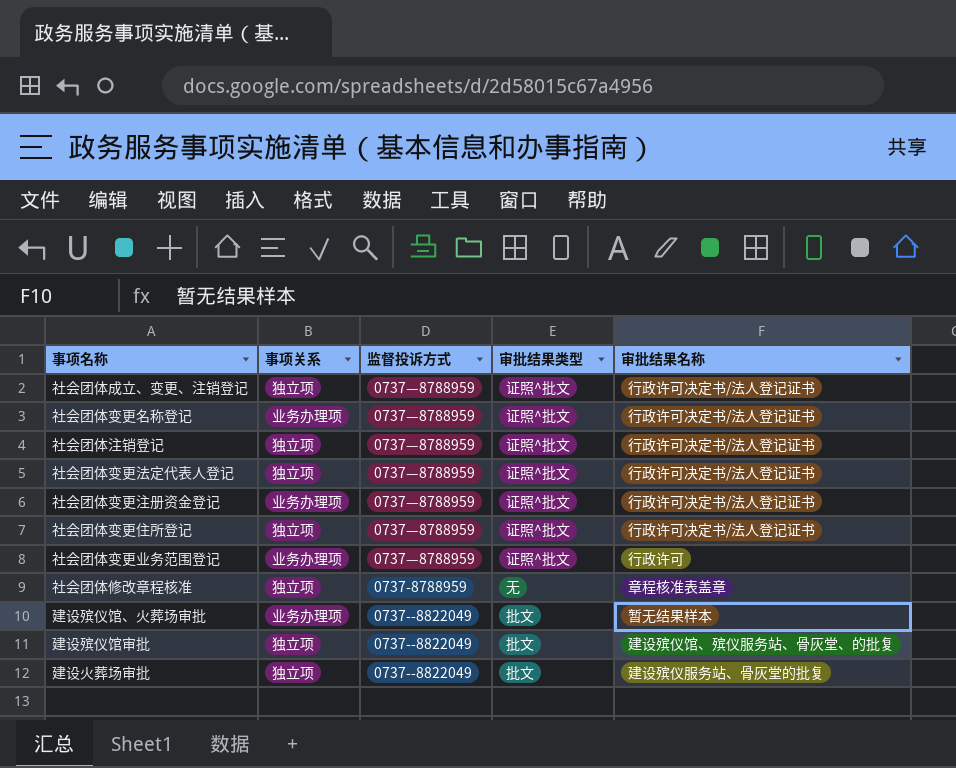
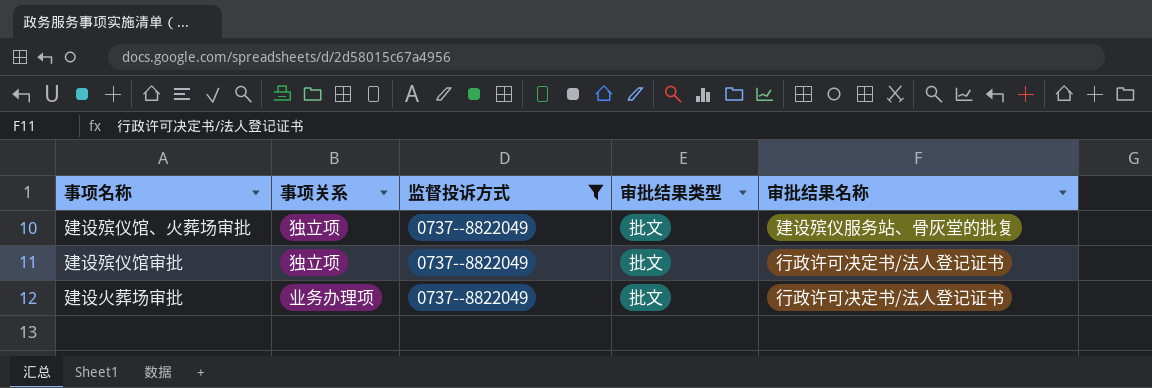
filter: none -> 监督投诉方式 = 0737--8822049
建设殡仪馆、火葬场审批 | 事项关系: 业务办理项 -> 独立项
建设殡仪馆、火葬场审批 | 审批结果名称: 暂无结果样本 -> 建设殡仪服务站、骨灰堂的批复
建设殡仪馆审批 | 审批结果名称: 建设殡仪馆、殡仪服务站、骨灰堂、的批复 -> 行政许可决定书/法人登记证书
建设火葬场审批 | 事项关系: 独立项 -> 业务办理项
建设火葬场审批 | 审批结果名称: 建设殡仪服务站、骨灰堂的批复 -> 行政许可决定书/法人登记证书

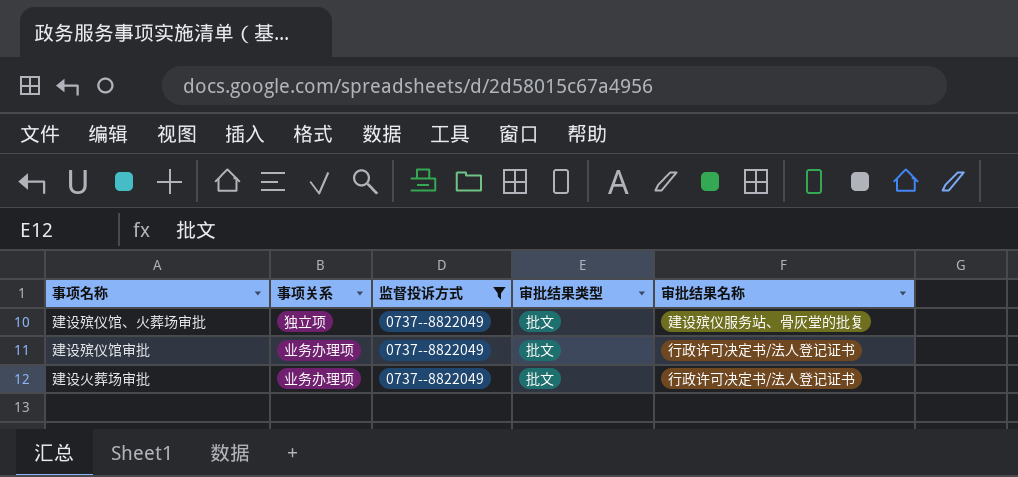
建设殡仪馆审批 | 事项关系: 独立项 -> 业务办理项

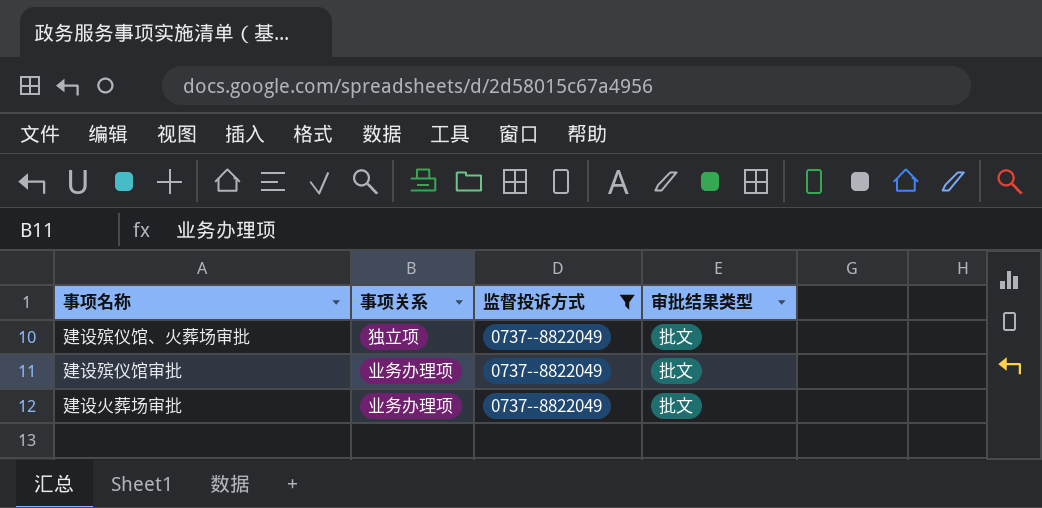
column 审批结果名称 | position: 5 -> none

